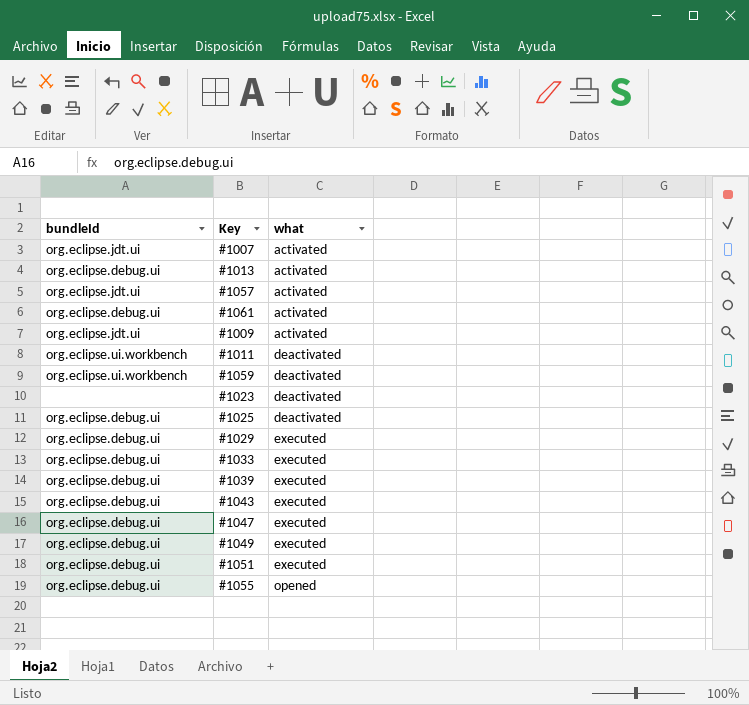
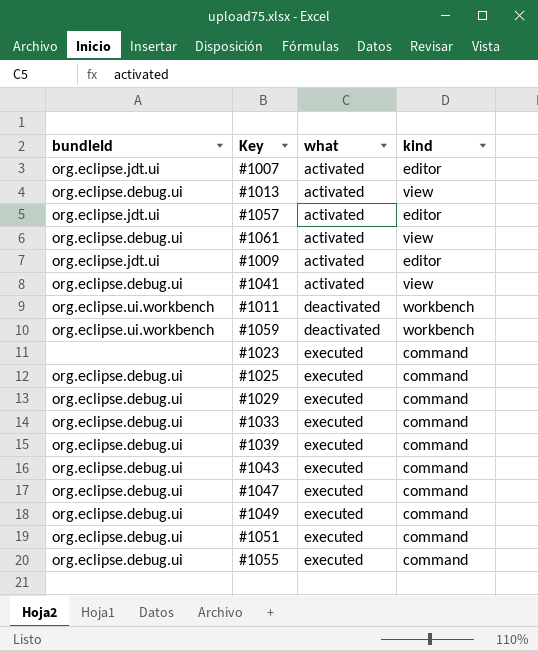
column kind | position: none -> 4
row #1041: none -> org.eclipse.debug.ui | activated | view
#1023 | what: deactivated -> executed
#1025 | what: deactivated -> executed
#1055 | what: opened -> executed

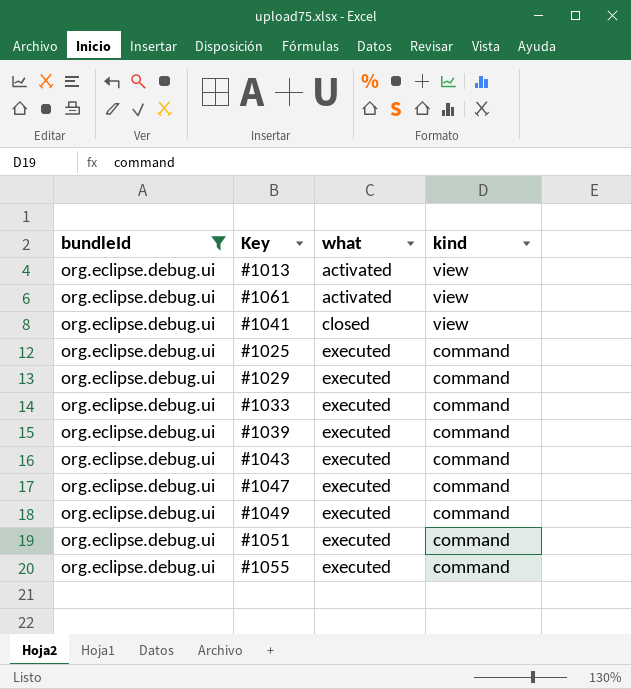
filter: none -> bundleId = org.eclipse.debug.ui
#1041 | what: activated -> closed

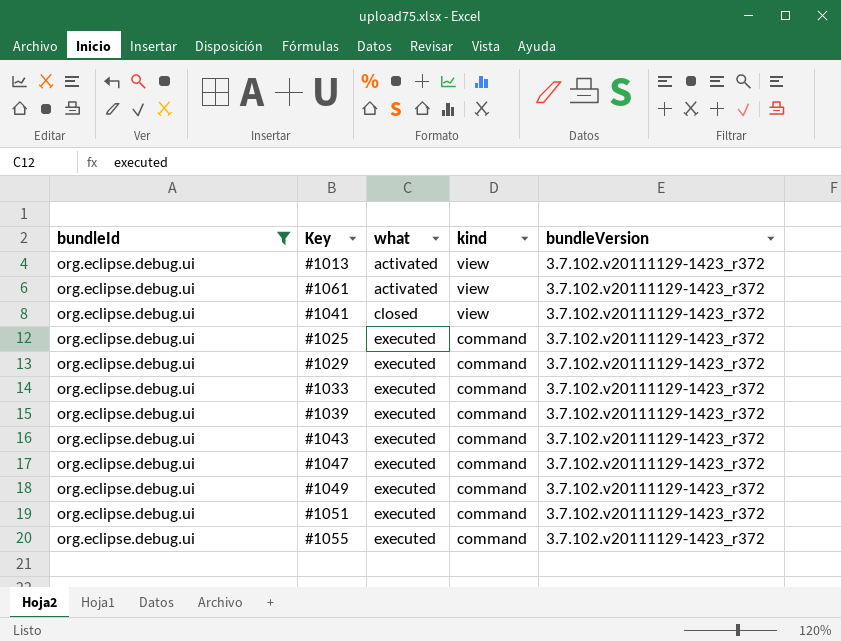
column bundleVersion | position: none -> 5

